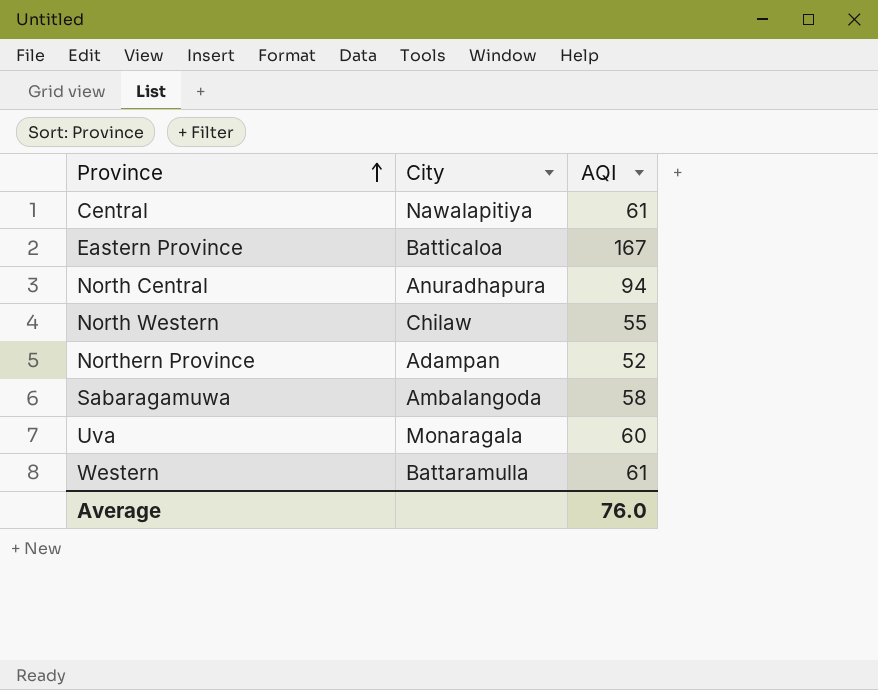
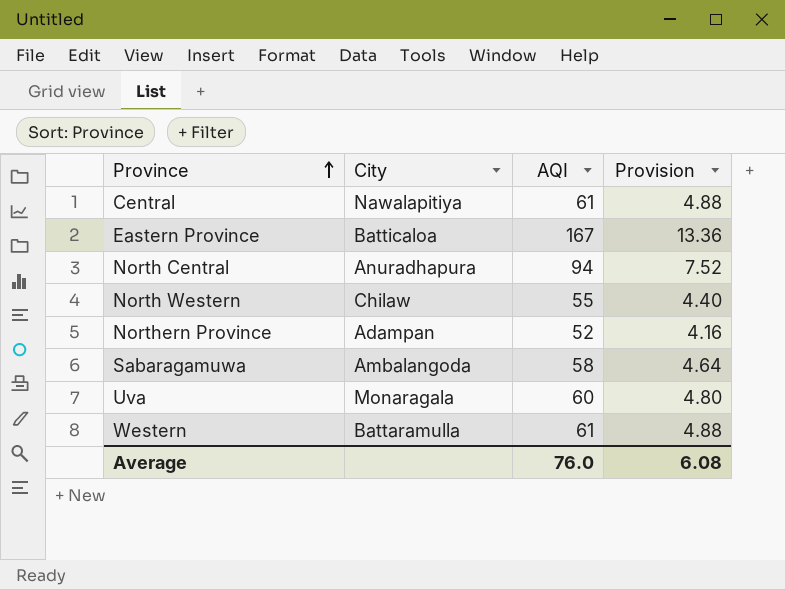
column Provision | formula: none -> [AQI] * 0.08

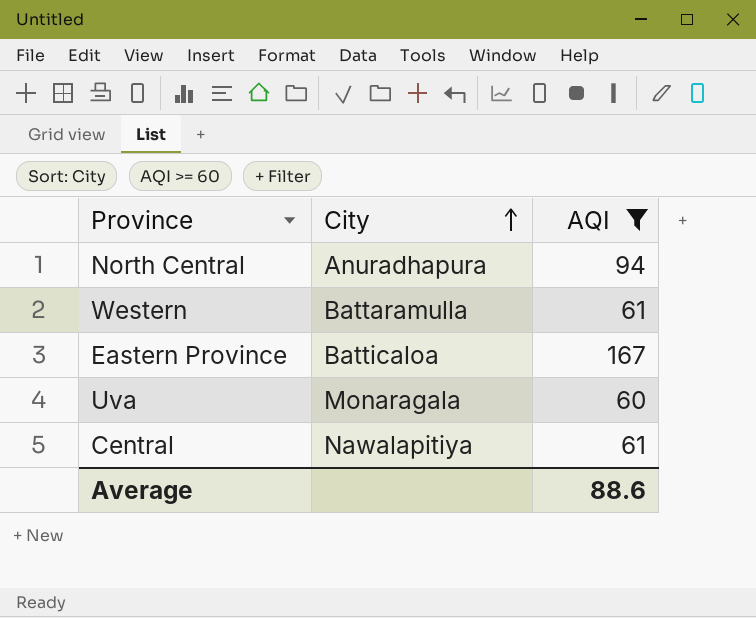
filter: none -> AQI >= 60
row order: Province ascending -> City ascending
column Provision | formula: [AQI] * 0.08 -> none
Average | AQI: 76.0 -> 88.6

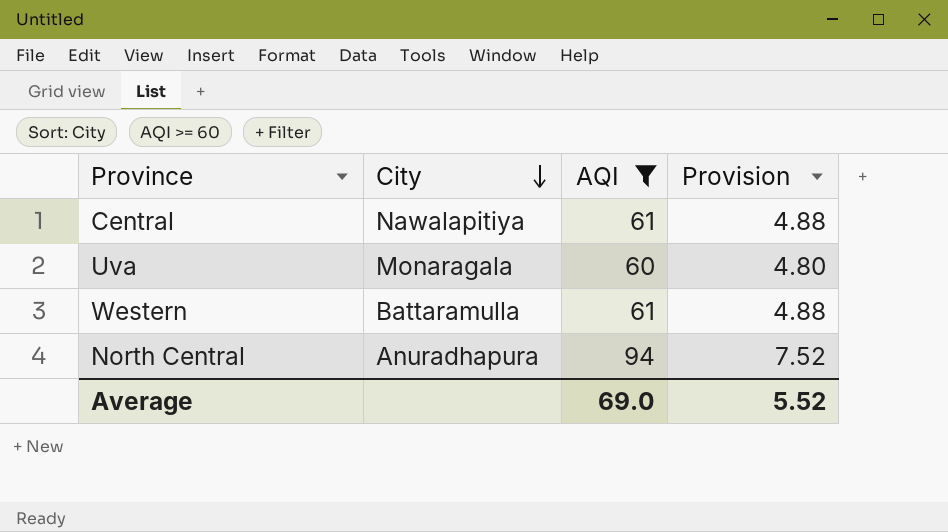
row order: City ascending -> City descending
column Provision | formula: none -> [AQI] * 0.08
row Eastern Province: Batticaloa | 167 -> none
Average | AQI: 88.6 -> 69.0

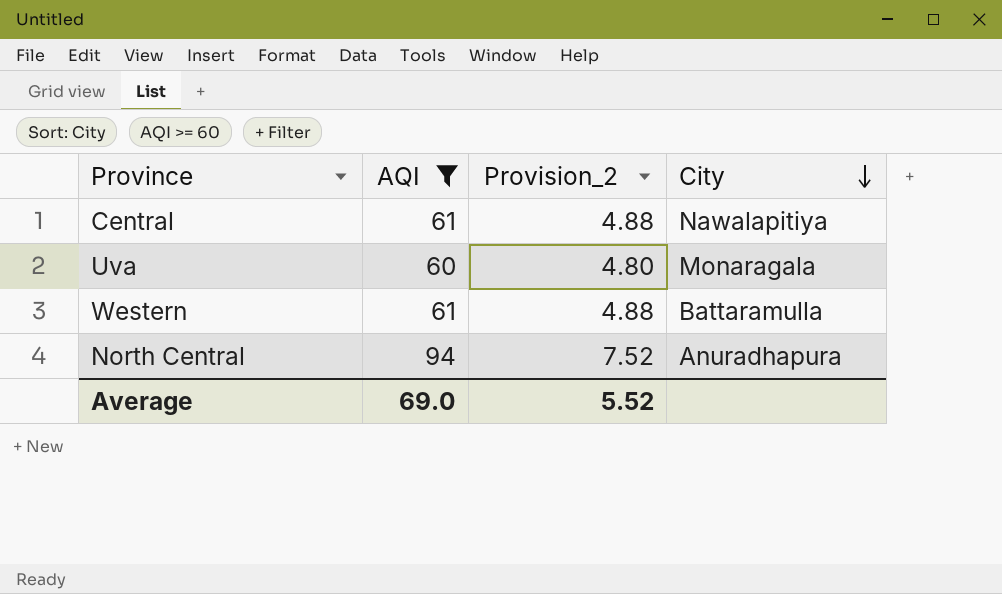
column name: Provision -> Provision_2
column City | position: 2 -> 4

